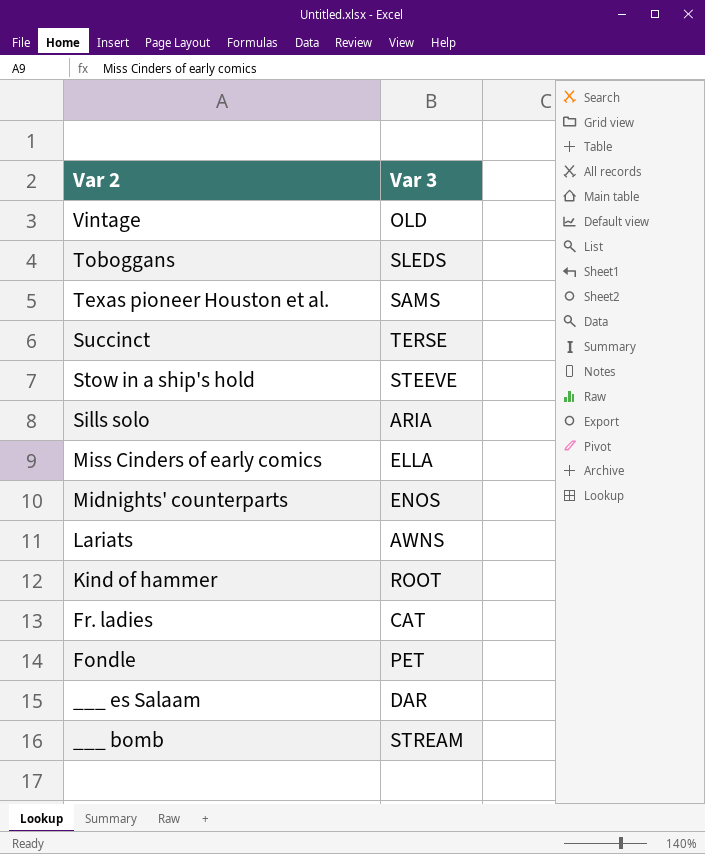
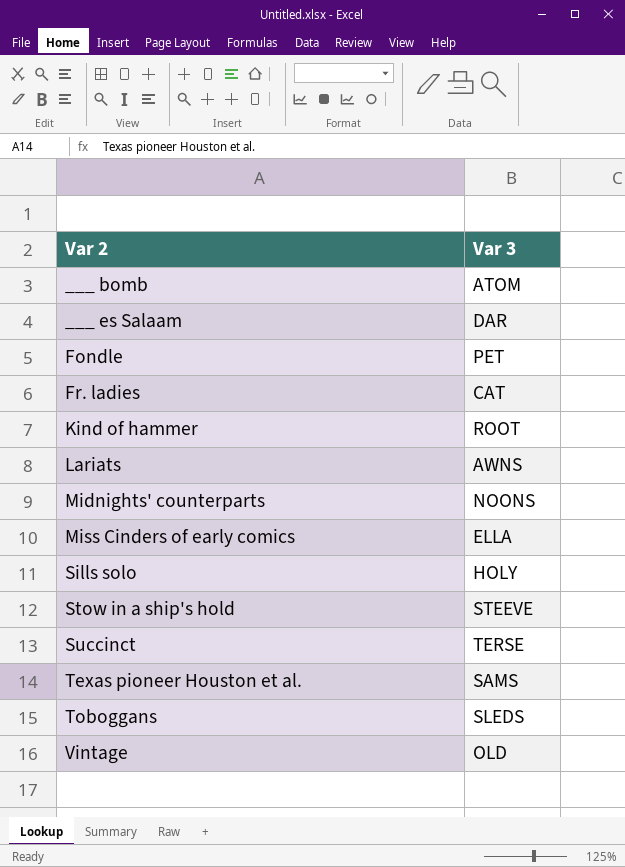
row order: Var 2 descending -> Var 2 ascending
___ bomb | Var 3: STREAM -> ATOM
Midnights' counterparts | Var 3: ENOS -> NOONS
Sills solo | Var 3: ARIA -> HOLY

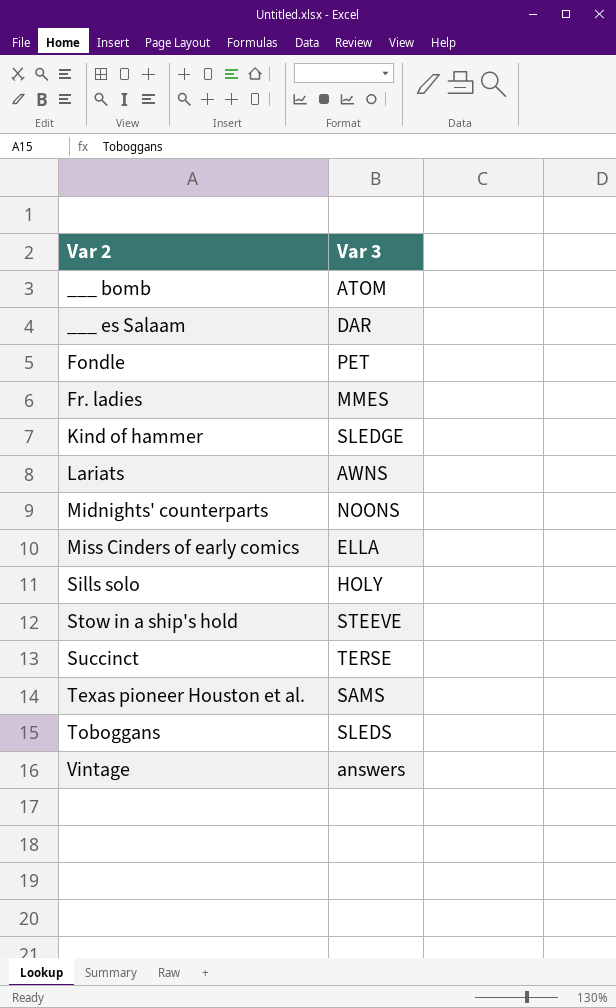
Fr. ladies | Var 3: CAT -> MMES
Kind of hammer | Var 3: ROOT -> SLEDGE
Vintage | Var 3: OLD -> answers

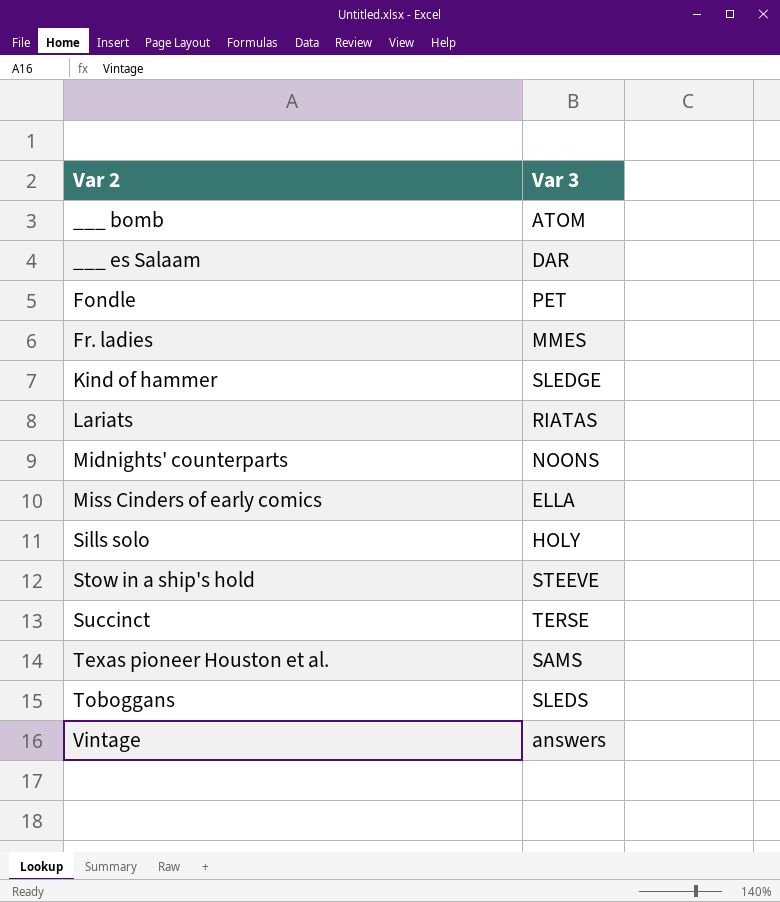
Lariats | Var 3: AWNS -> RIATAS

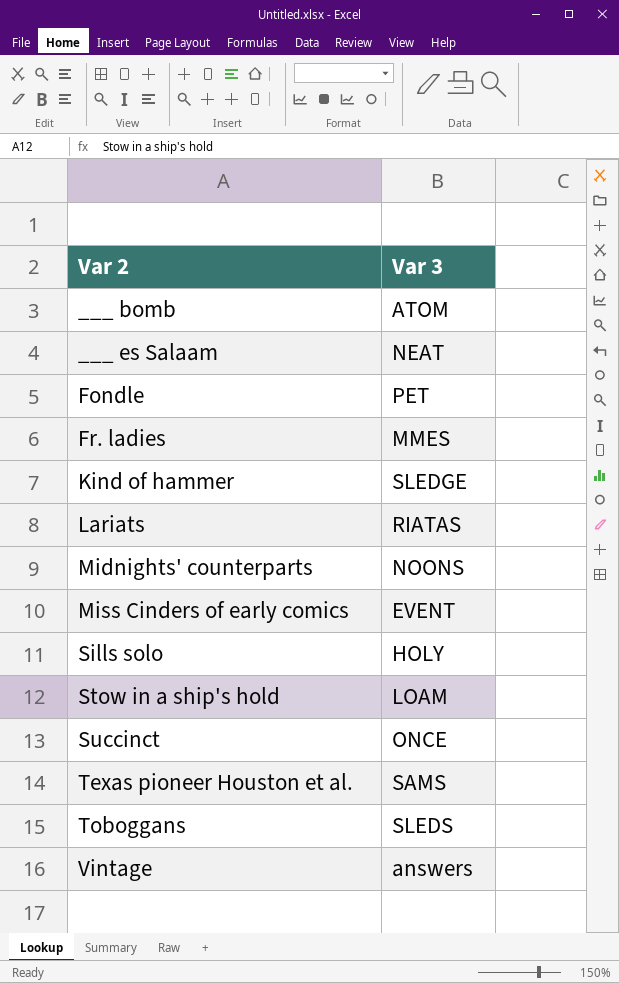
___ es Salaam | Var 3: DAR -> NEAT
Miss Cinders of early comics | Var 3: ELLA -> EVENT
Stow in a ship's hold | Var 3: STEEVE -> LOAM
Succinct | Var 3: TERSE -> ONCE

